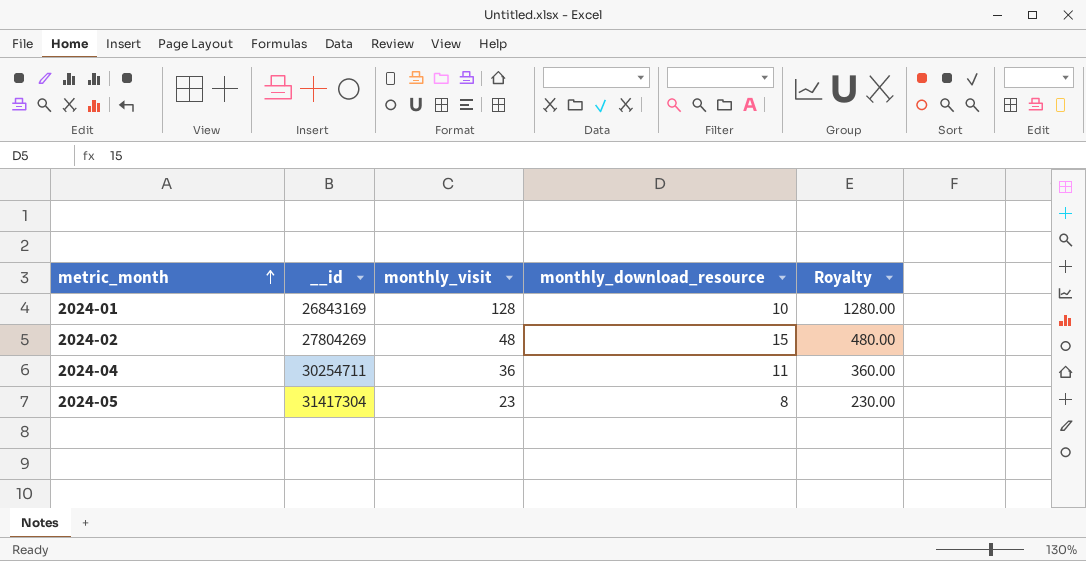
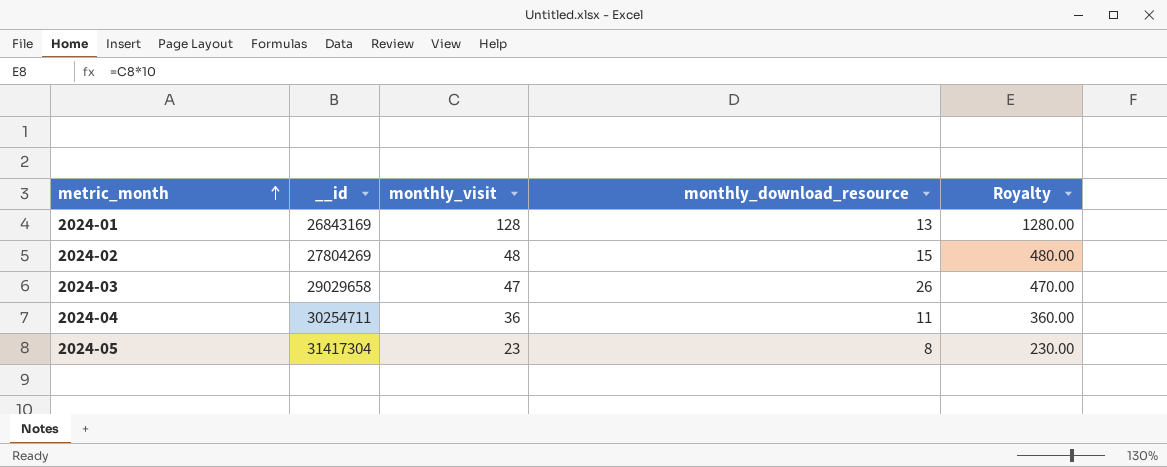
2024-01 | monthly_download_resource: 10 -> 13
row 2024-03: none -> 29029658 | 47 | 26 | 470.00

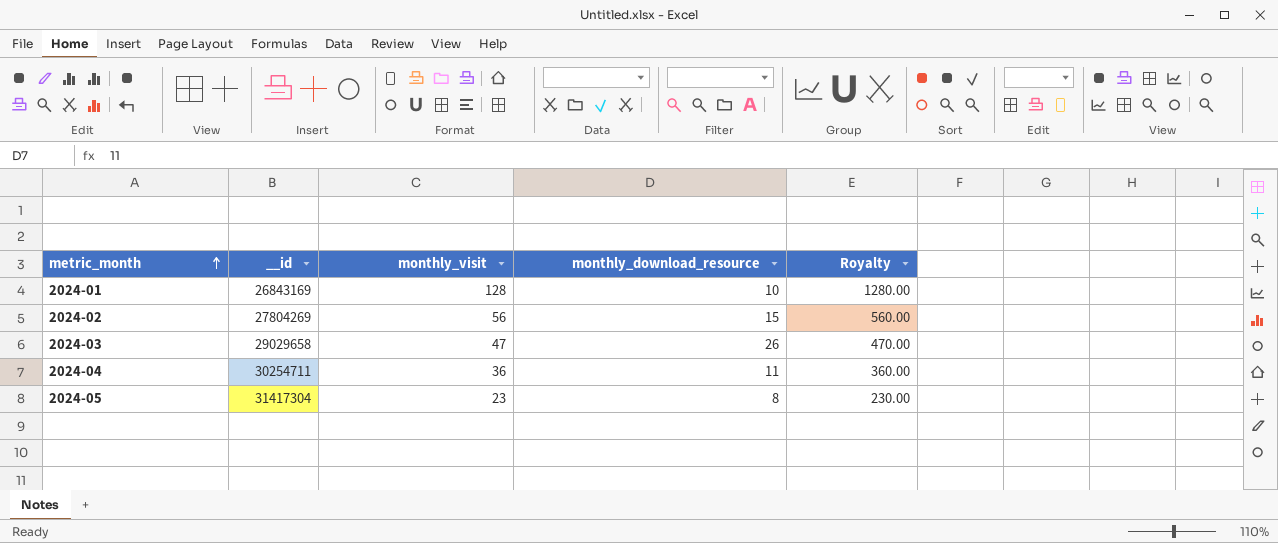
2024-01 | monthly_download_resource: 13 -> 10
2024-02 | monthly_visit: 48 -> 56
2024-02 | Royalty: 480.00 -> 560.00

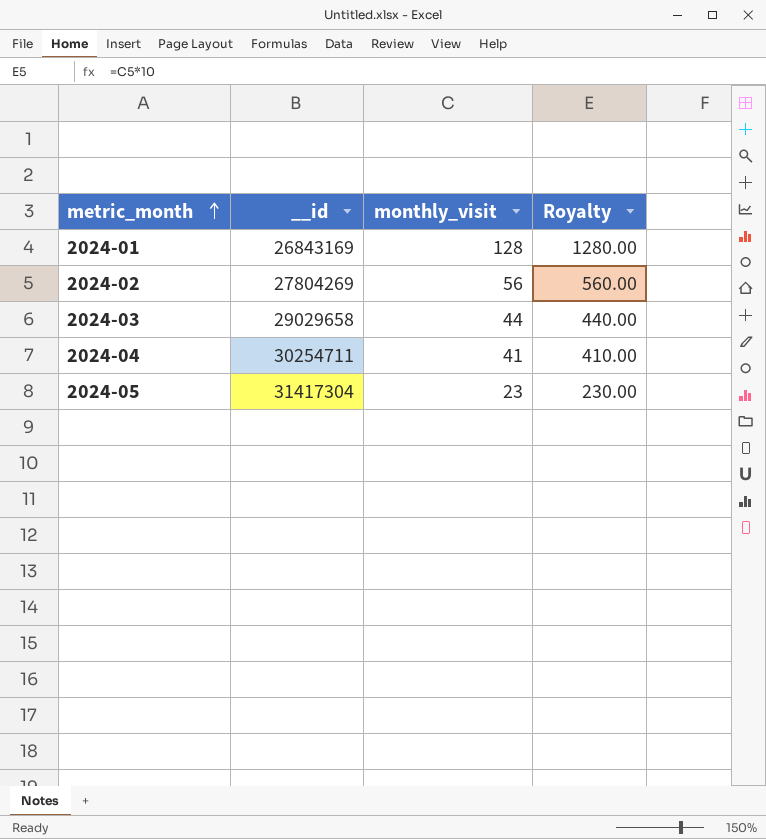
column monthly_download_resource | position: 4 -> none
2024-03 | monthly_visit: 47 -> 44
2024-03 | Royalty: 470.00 -> 440.00
2024-04 | monthly_visit: 36 -> 41
2024-04 | Royalty: 360.00 -> 410.00

